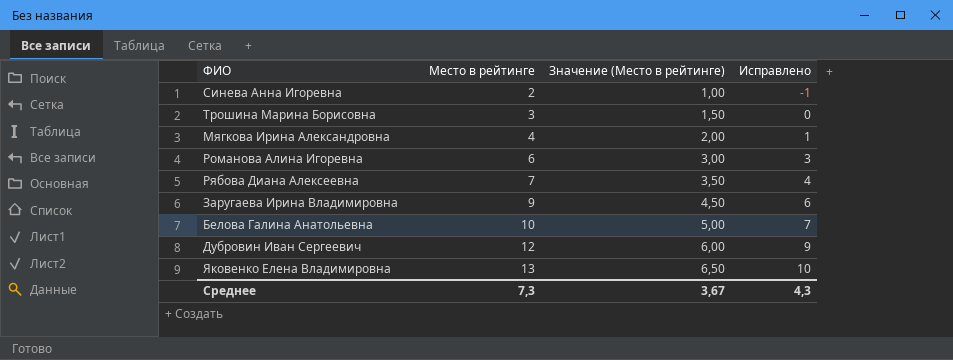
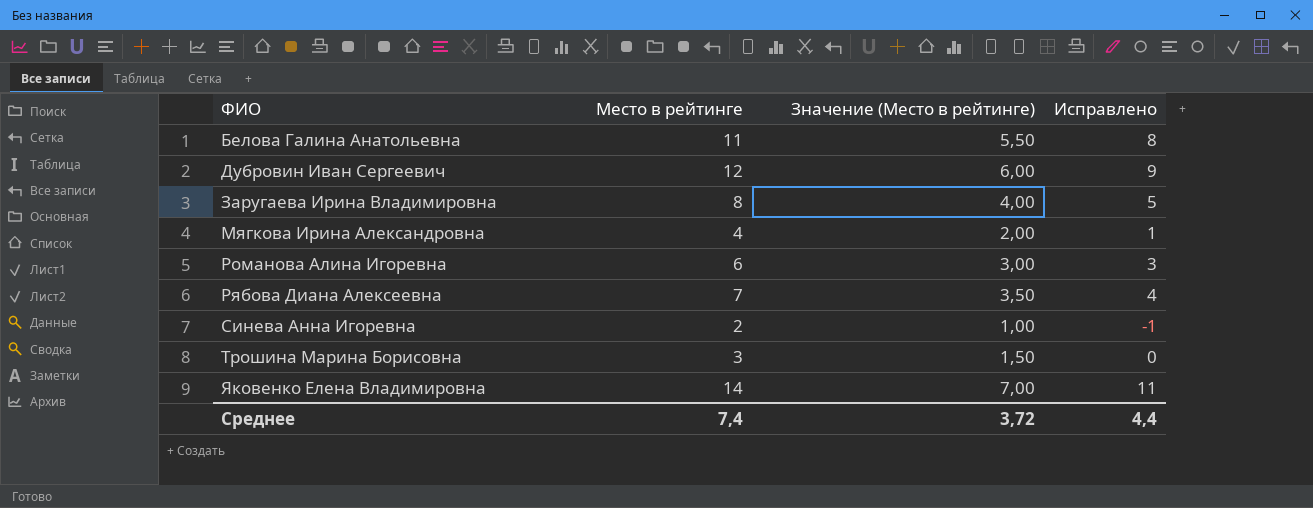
row order: Место в рейтинге ascending -> ФИО ascending
Белова Галина Анатольевна | Место в рейтинге: 10 -> 11
Белова Галина Анатольевна | Значение (Место в рейтинге): 5,00 -> 5,50
Белова Галина Анатольевна | Исправлено: 7 -> 8
Заругаева Ирина Владимировна | Место в рейтинге: 9 -> 8
Заругаева Ирина Владимировна | Значение (Место в рейтинге): 4,50 -> 4,00
Заругаева Ирина Владимировна | Исправлено: 6 -> 5
Яковенко Елена Владимировна | Место в рейтинге: 13 -> 14
Яковенко Елена Владимировна | Значение (Место в рейтинге): 6,50 -> 7,00
Яковенко Елена Владимировна | Исправлено: 10 -> 11
Среднее | Место в рейтинге: 7,3 -> 7,4
Среднее | Значение (Место в рейтинге): 3,67 -> 3,72
Среднее | Исправлено: 4,3 -> 4,4

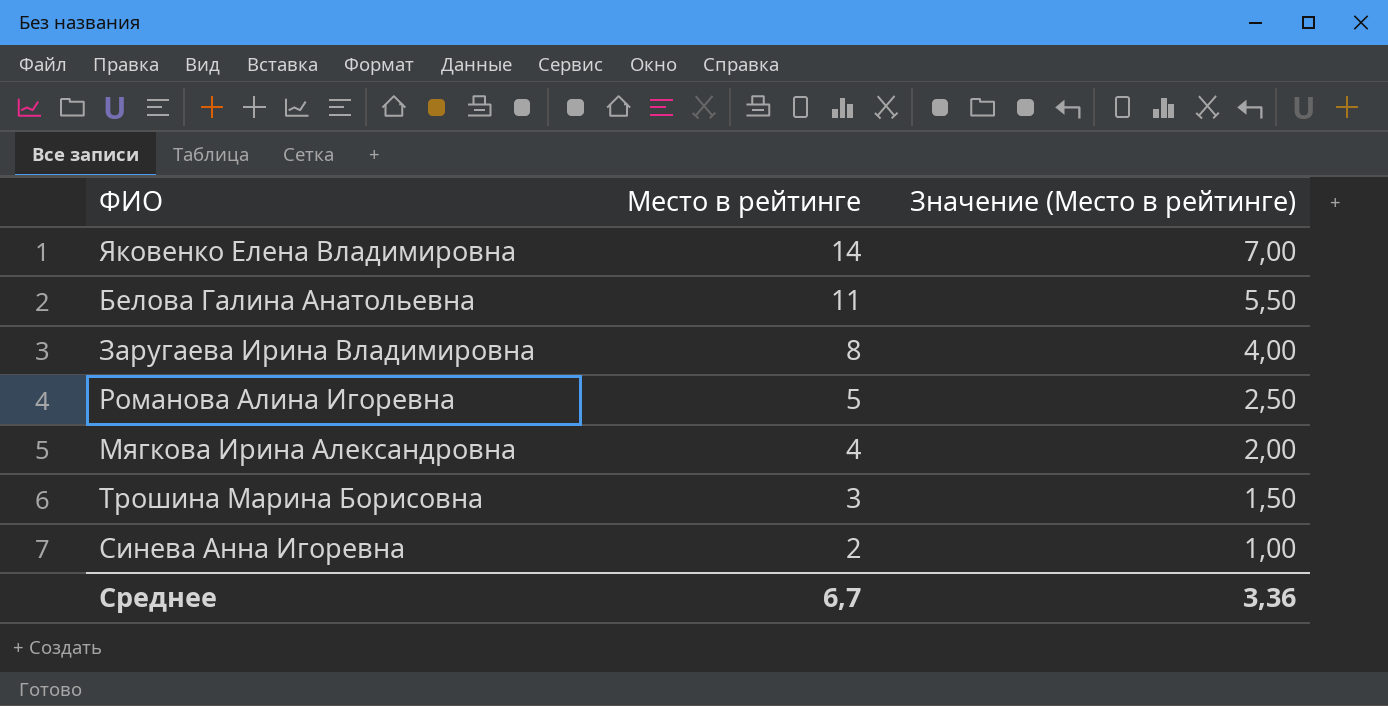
row order: ФИО ascending -> Место в рейтинге descending
column Исправлено | formula: [Место в рейтинге] - 3 -> none
row Дубровин Иван Сергеевич: 12 | 6,00 | 9 -> none
row Рябова Диана Алексеевна: 7 | 3,50 | 4 -> none
Романова Алина Игоревна | Место в рейтинге: 6 -> 5
Романова Алина Игоревна | Значение (Место в рейтинге): 3,00 -> 2,50
Среднее | Место в рейтинге: 7,4 -> 6,7
Среднее | Значение (Место в рейтинге): 3,72 -> 3,36

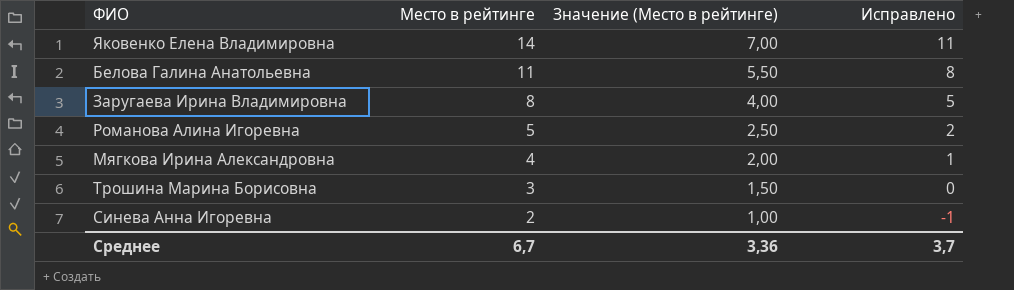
column Исправлено | formula: none -> [Место в рейтинге] - 3

